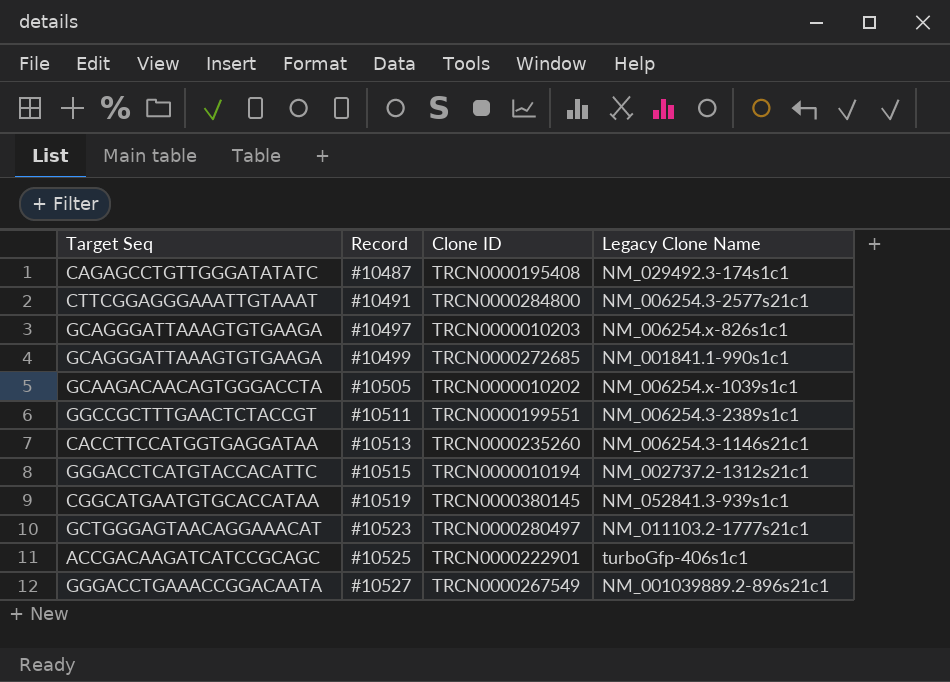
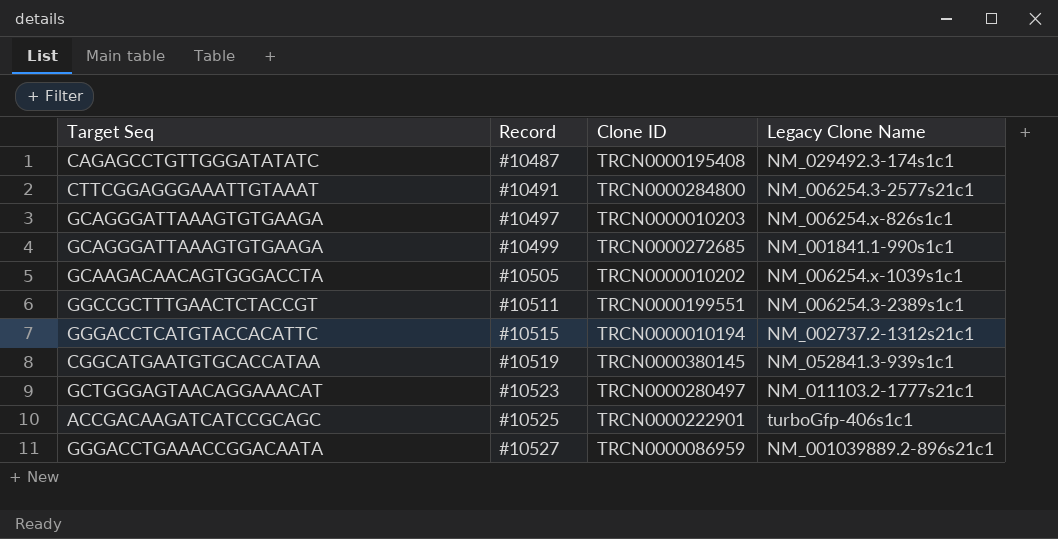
row #10513: CACCTTCCATGGTGAGGATAA | TRCN0000235260 | NM_006254.3-1146s21c1 -> none
#10527 | Clone ID: TRCN0000267549 -> TRCN0000086959

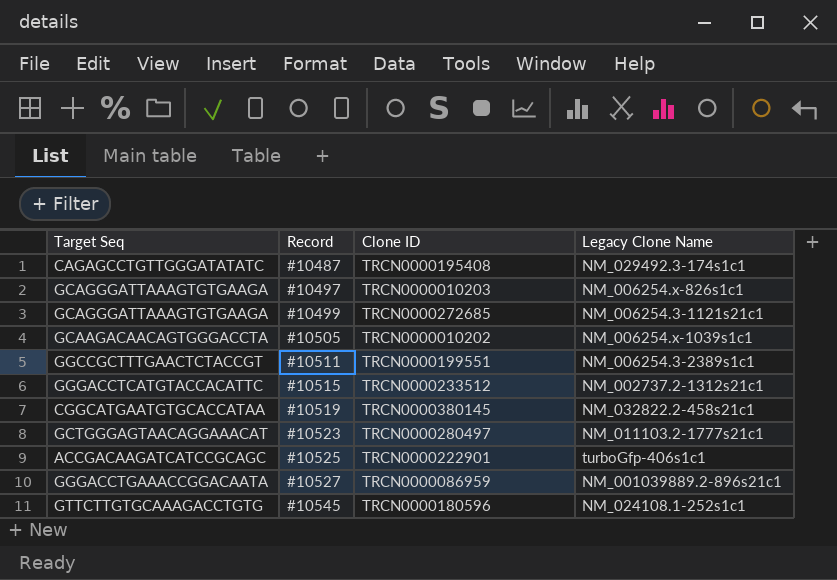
row #10491: CTTCGGAGGGAAATTGTAAAT | TRCN0000284800 | NM_006254.3-2577s21c1 -> none
#10499 | Legacy Clone Name: NM_001841.1-990s1c1 -> NM_006254.3-1121s21c1
#10515 | Clone ID: TRCN0000010194 -> TRCN0000233512
#10519 | Legacy Clone Name: NM_052841.3-939s1c1 -> NM_032822.2-458s21c1
row #10545: none -> GTTCTTGTGCAAAGACCTGTG | TRCN0000180596 | NM_024108.1-252s1c1

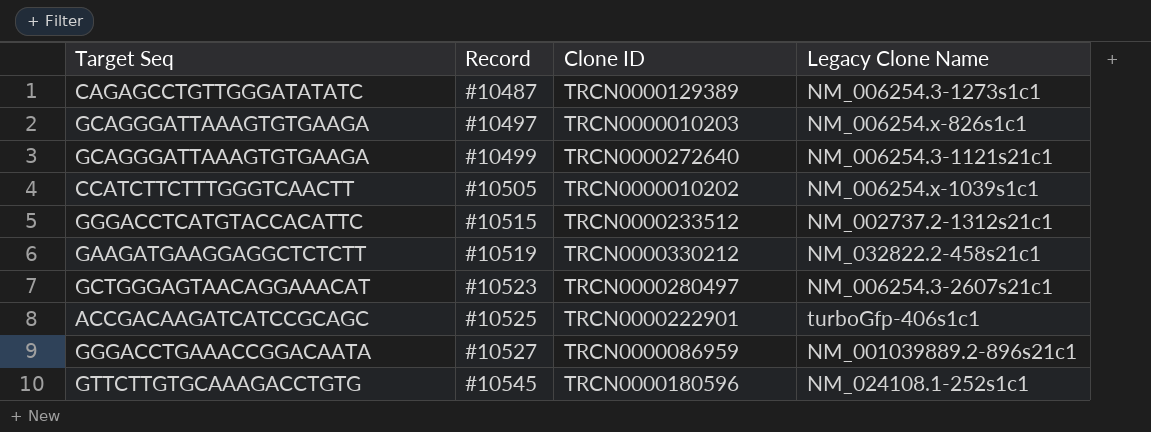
row #10511: GGCCGCTTTGAACTCTACCGT | TRCN0000199551 | NM_006254.3-2389s1c1 -> none
#10487 | Clone ID: TRCN0000195408 -> TRCN0000129389
#10487 | Legacy Clone Name: NM_029492.3-174s1c1 -> NM_006254.3-1273s1c1
#10499 | Clone ID: TRCN0000272685 -> TRCN0000272640
#10505 | Target Seq: GCAAGACAACAGTGGGACCTA -> CCATCTTCTTTGGGTCAACTT
#10519 | Target Seq: CGGCATGAATGTGCACCATAA -> GAAGATGAAGGAGGCTCTCTT
#10519 | Clone ID: TRCN0000380145 -> TRCN0000330212
#10523 | Legacy Clone Name: NM_011103.2-1777s21c1 -> NM_006254.3-2607s21c1

